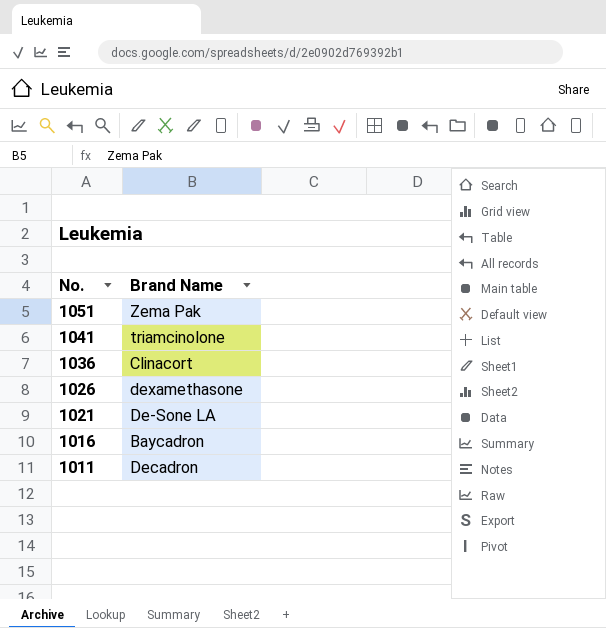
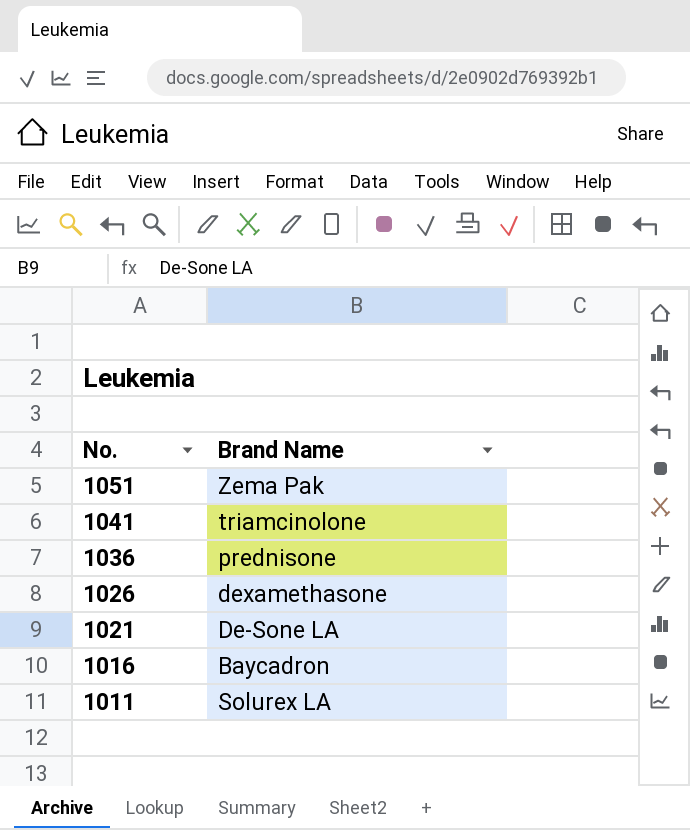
1036 | Brand Name: Clinacort -> prednisone
1011 | Brand Name: Decadron -> Solurex LA

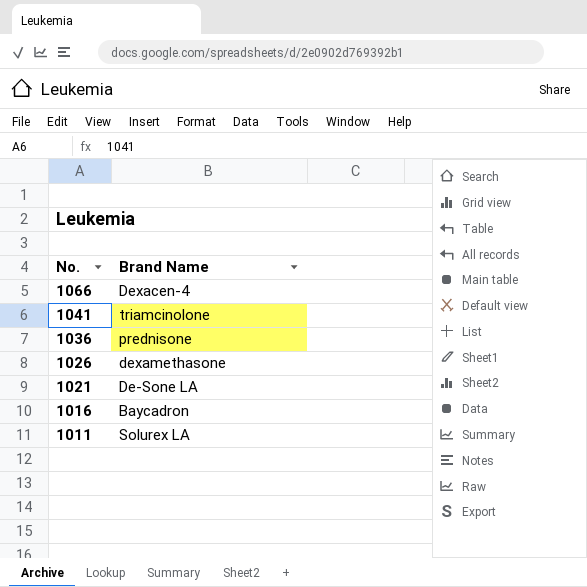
row 1051: Zema Pak -> none
row 1066: none -> Dexacen-4

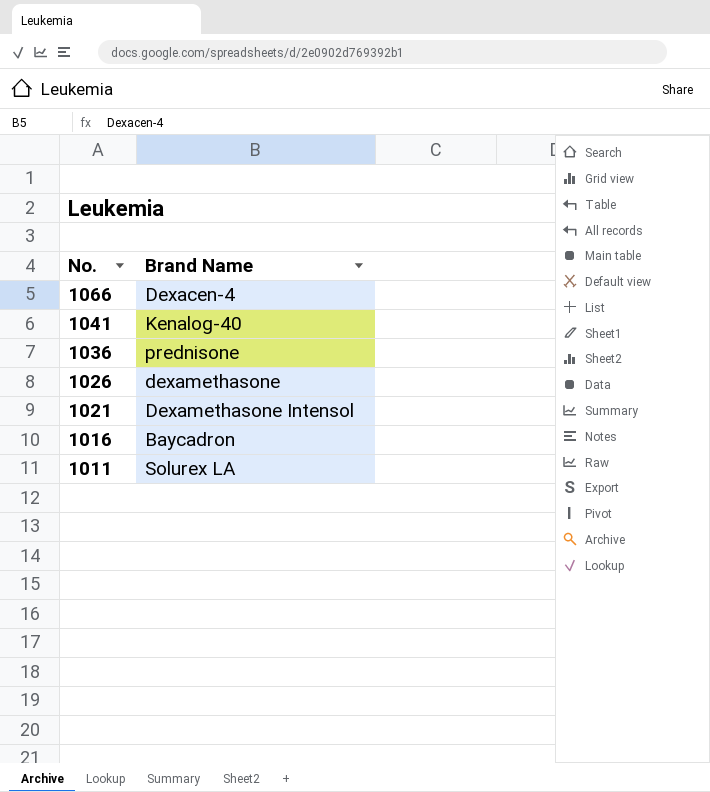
1041 | Brand Name: triamcinolone -> Kenalog-40
1021 | Brand Name: De-Sone LA -> Dexamethasone Intensol

